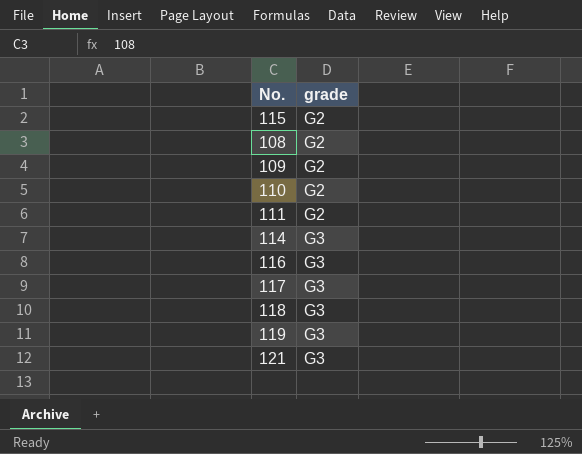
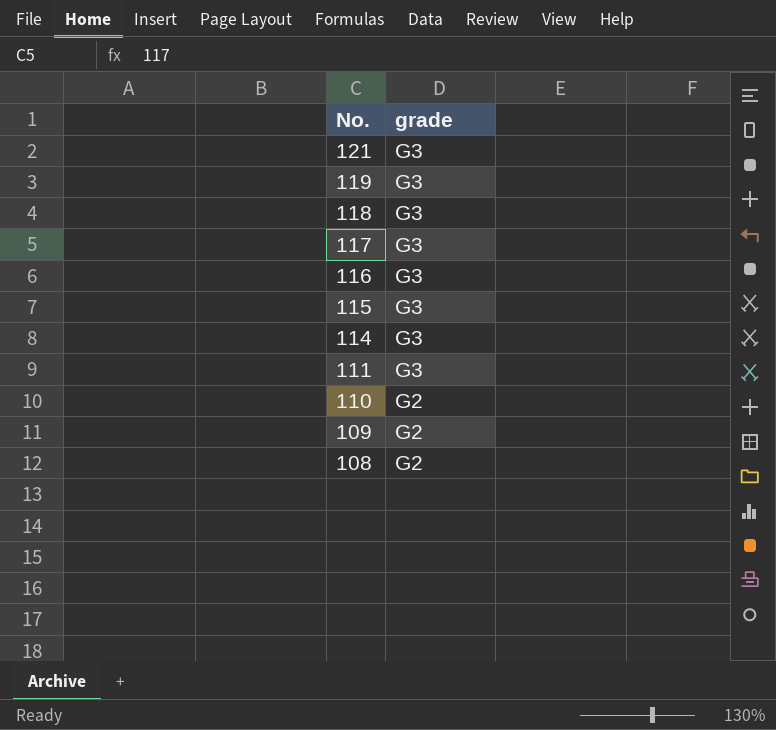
row order: grade ascending -> No. descending
115 | grade: G2 -> G3
111 | grade: G2 -> G3

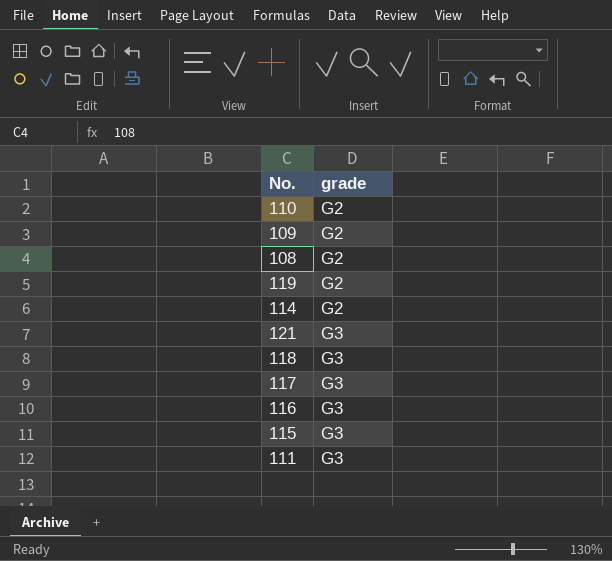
row order: No. descending -> grade ascending
119 | grade: G3 -> G2
114 | grade: G3 -> G2

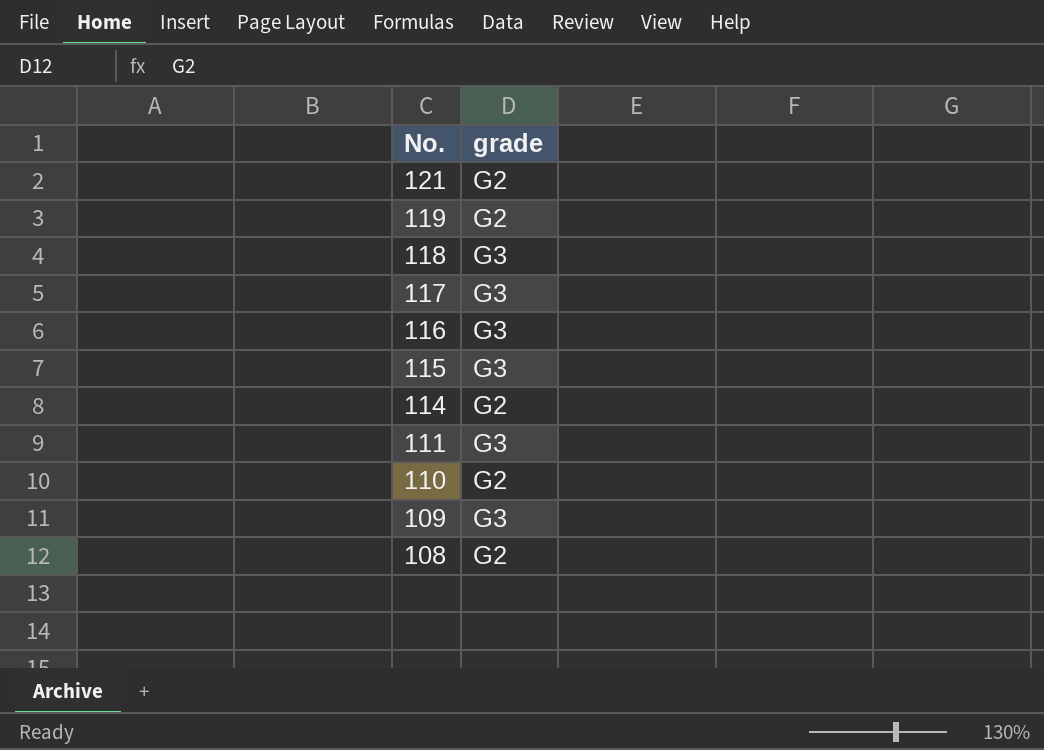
row order: grade ascending -> No. descending
121 | grade: G3 -> G2
109 | grade: G2 -> G3

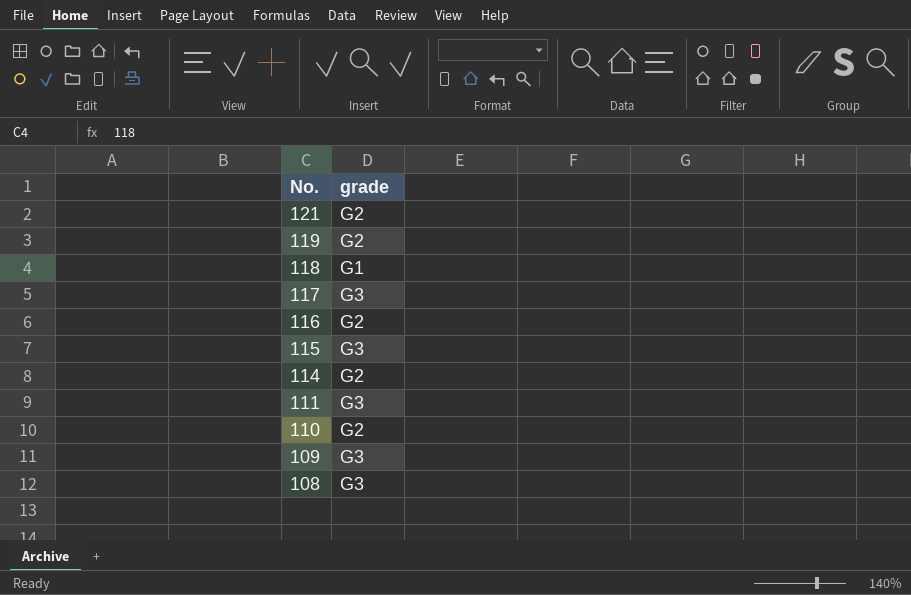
118 | grade: G3 -> G1
116 | grade: G3 -> G2
108 | grade: G2 -> G3

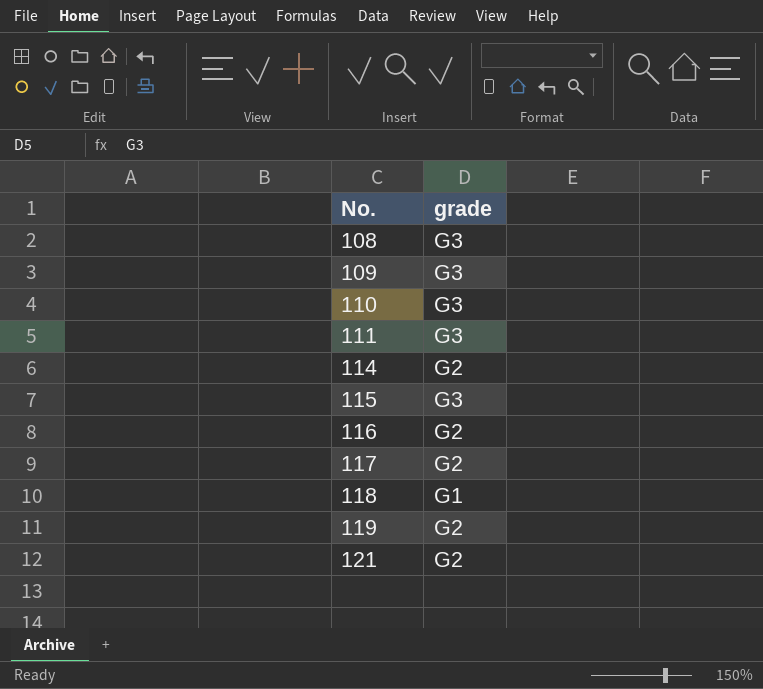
row order: No. descending -> No. ascending
110 | grade: G2 -> G3
117 | grade: G3 -> G2

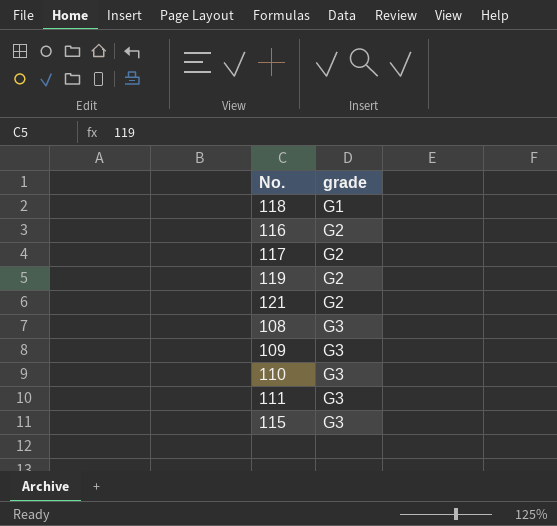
row order: No. ascending -> grade ascending
row 114: G2 -> none

